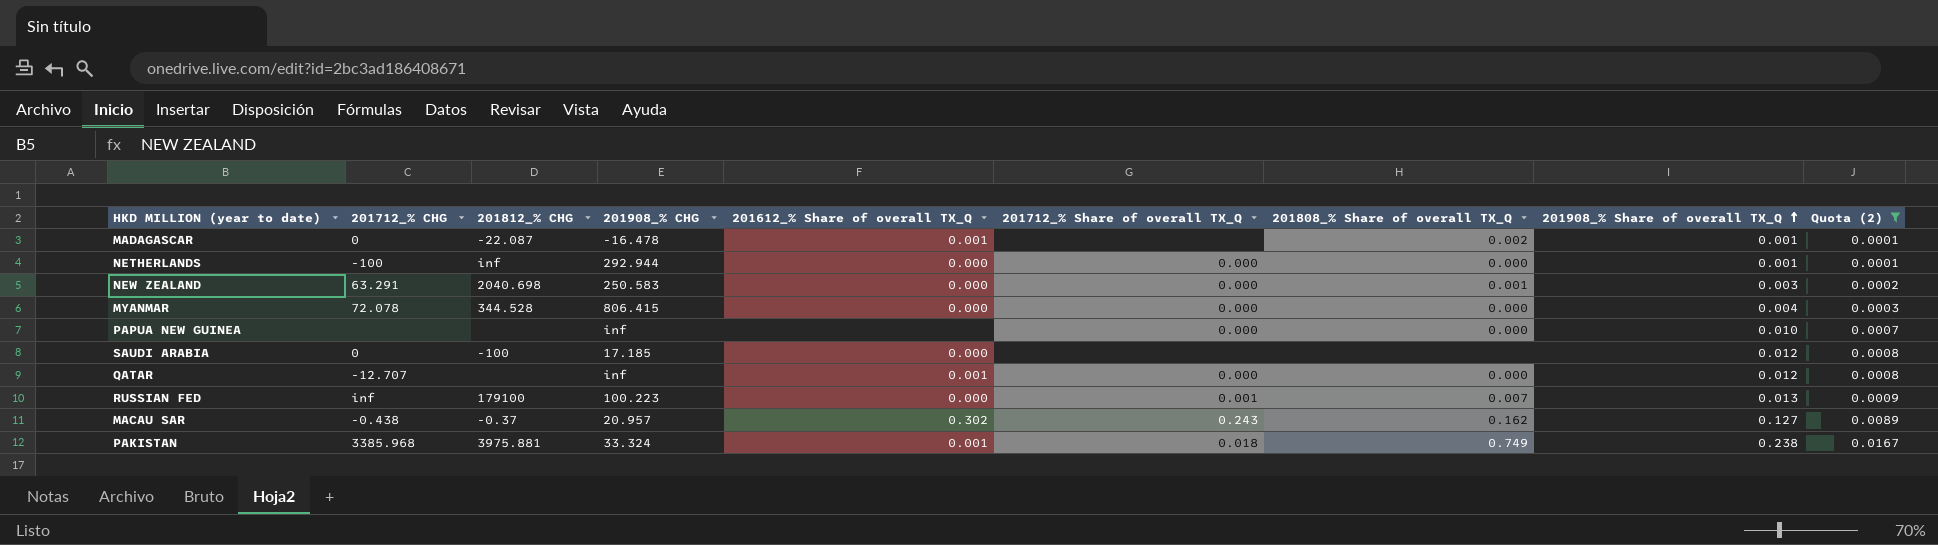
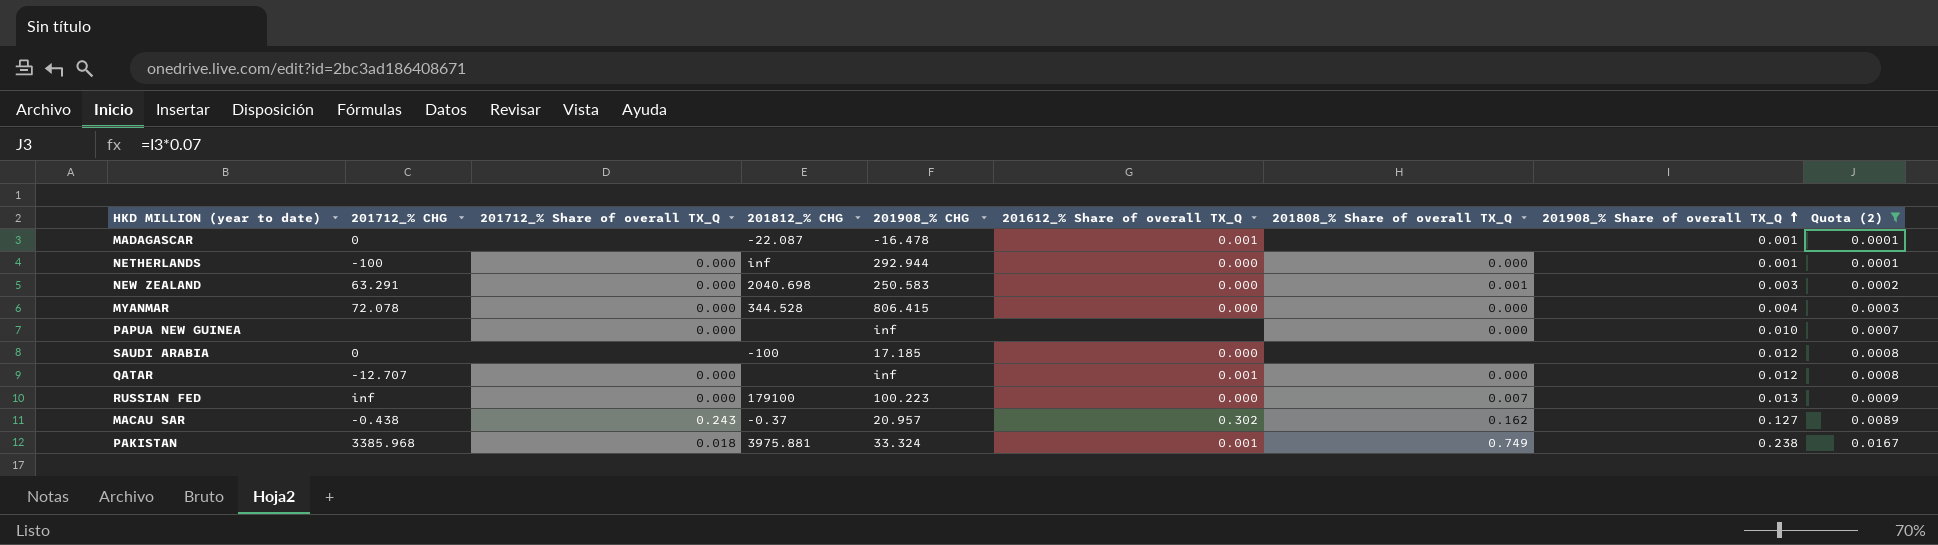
column 201712_% Share of overall TX_Q | position: 6 -> 3
MADAGASCAR | 201808_% Share of overall TX_Q: 0.002 -> none
RUSSIAN FED | 201712_% Share of overall TX_Q: 0.001 -> 0.000

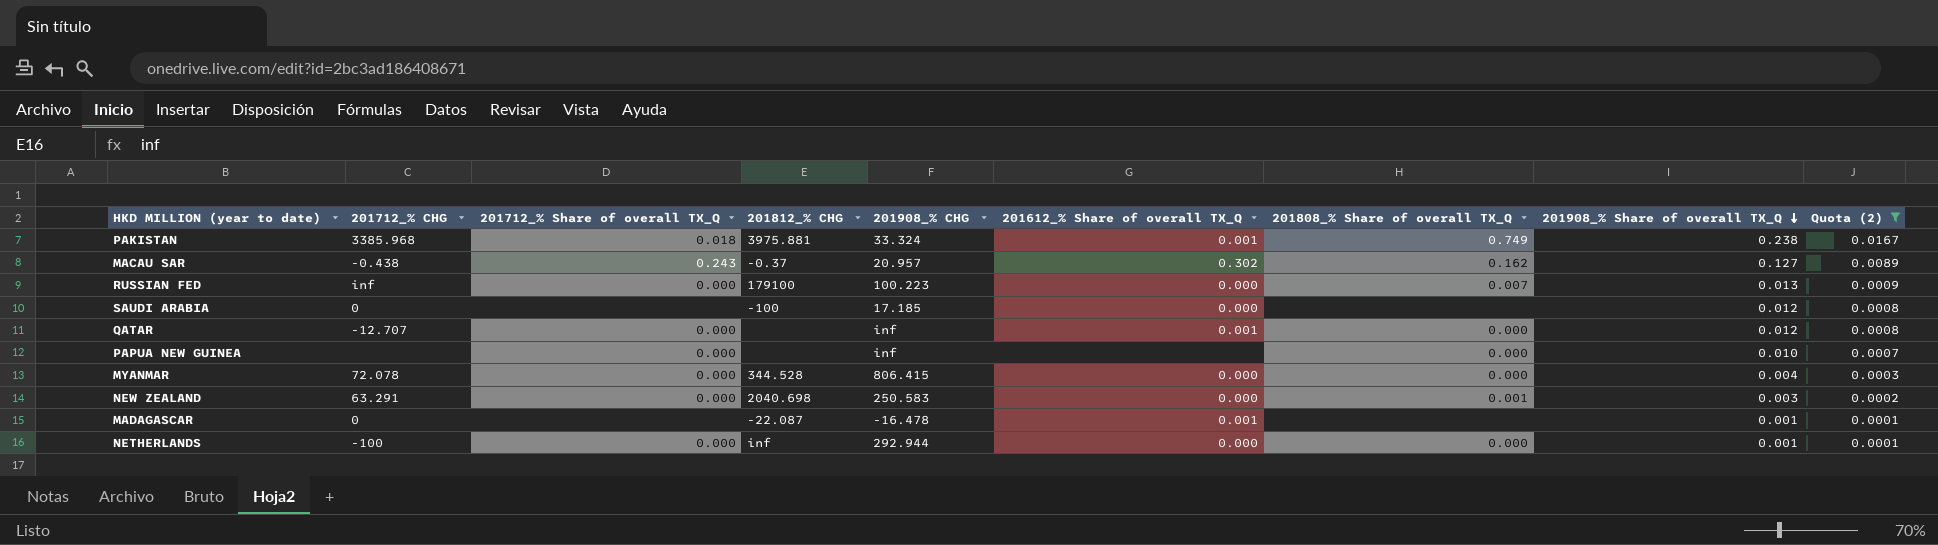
row order: 201908_% Share of overall TX_Q ascending -> 201908_% Share of overall TX_Q descending

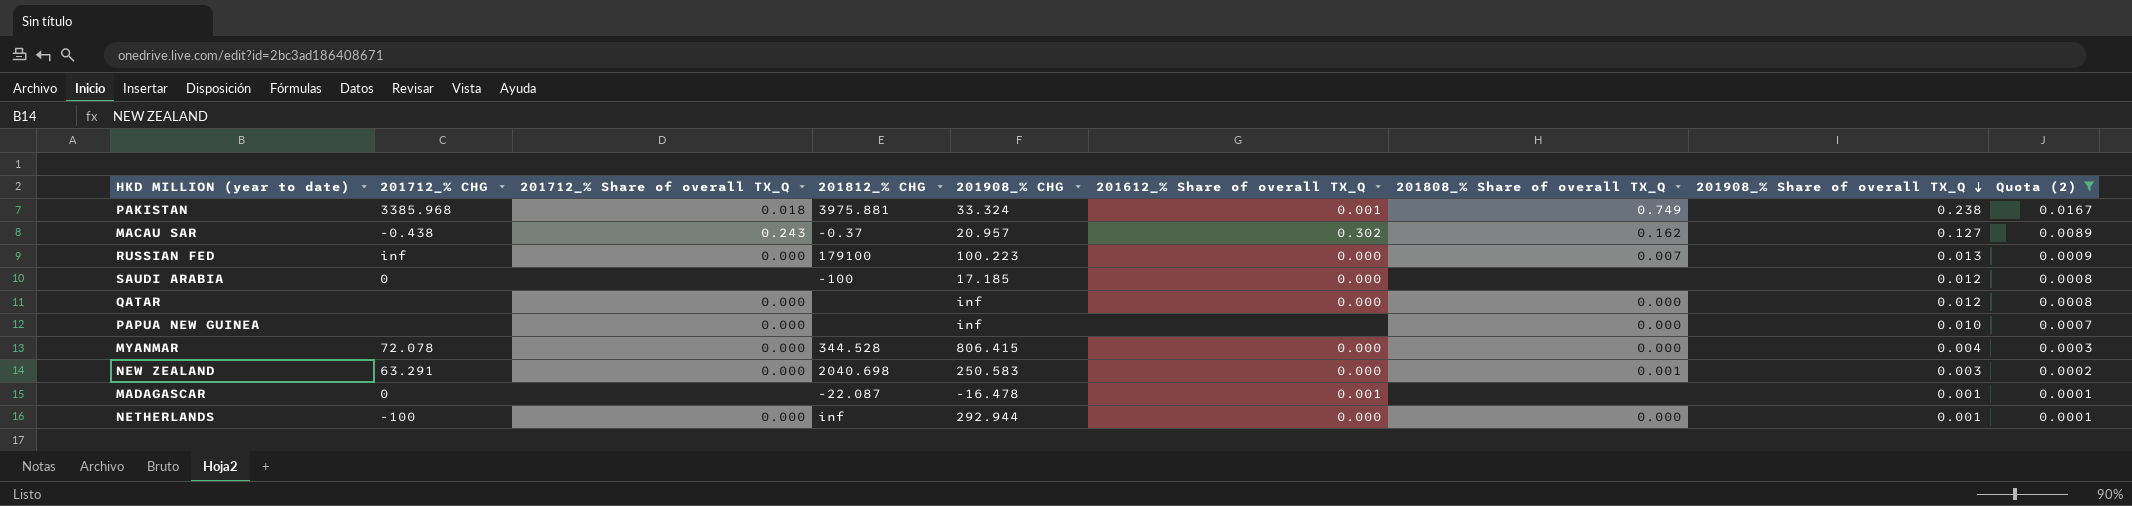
QATAR | 201712_% CHG: -12.707 -> none
QATAR | 201612_% Share of overall TX_Q: 0.001 -> 0.000

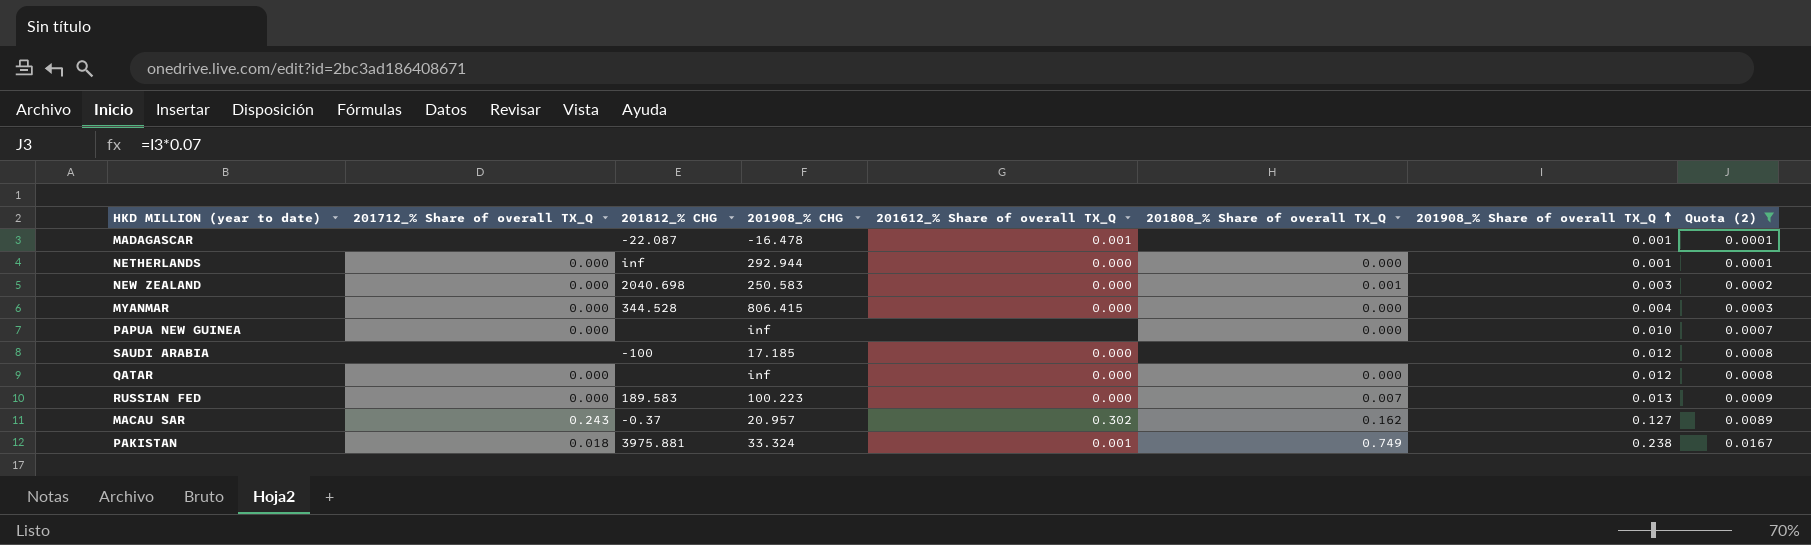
row order: 201908_% Share of overall TX_Q descending -> 201908_% Share of overall TX_Q ascending
column 201712_% CHG | position: 2 -> none
RUSSIAN FED | 201812_% CHG: 179100 -> 189.583

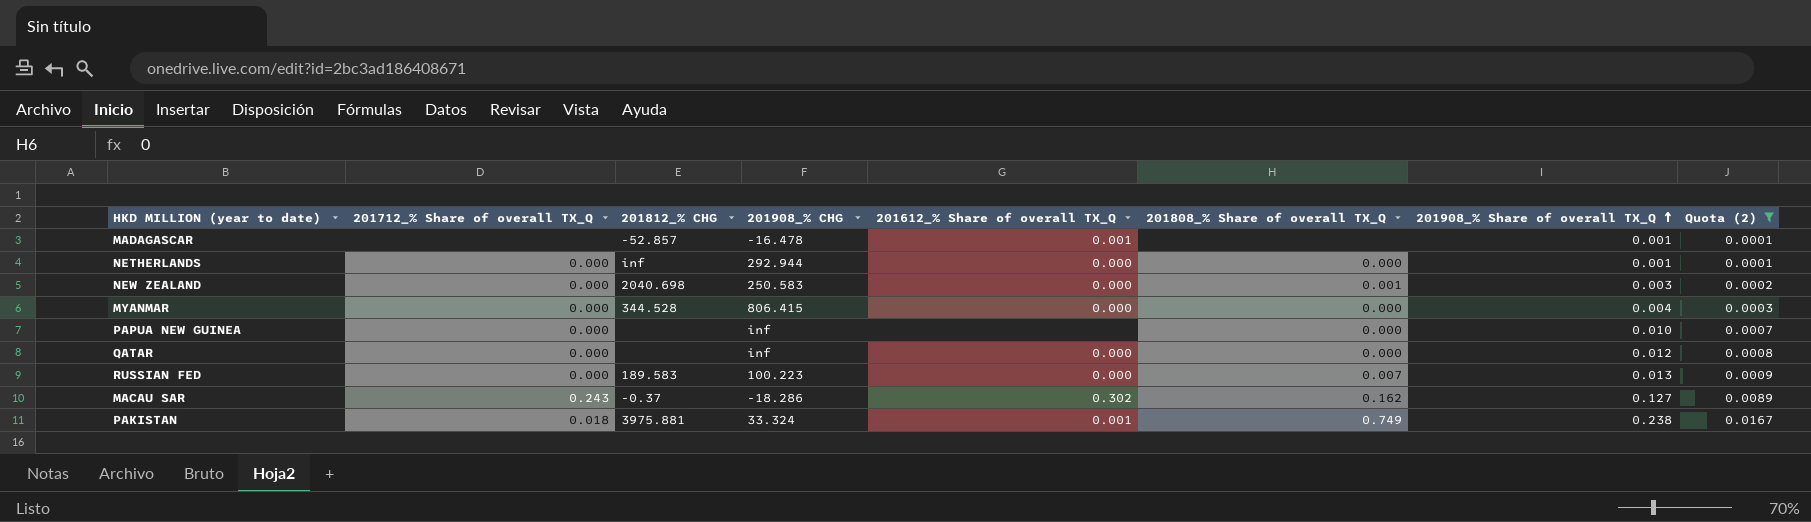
row SAUDI ARABIA: none | -100 | 17.185 | 0.000 | none | 0.012 | 0.0008 -> none
MADAGASCAR | 201812_% CHG: -22.087 -> -52.857
MACAU SAR | 201908_% CHG: 20.957 -> -18.286

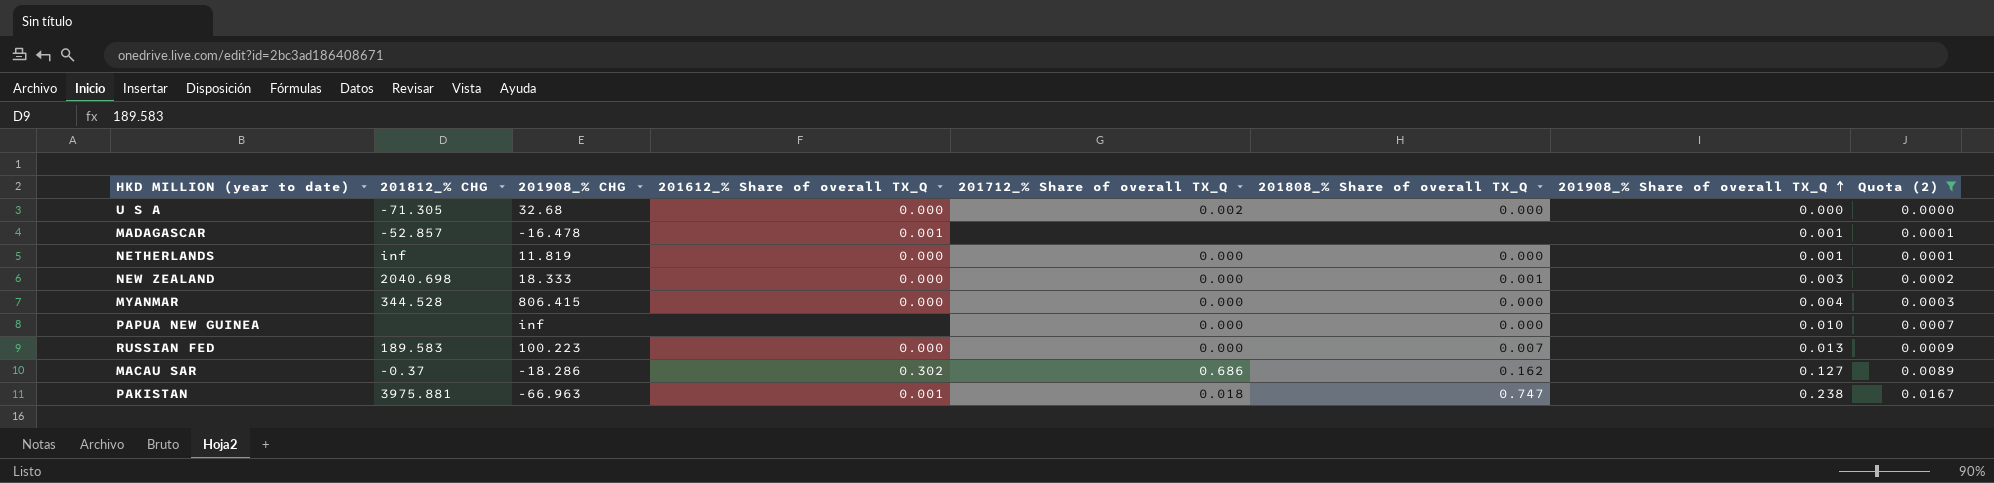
column 201712_% Share of overall TX_Q | position: 2 -> 5
row QATAR: 0.000 | none | inf | 0.000 | 0.000 | 0.012 | 0.0008 -> none
row U S A: none -> -71.305 | 32.68 | 0.000 | 0.002 | 0.000 | 0.000 | 0.0000
NETHERLANDS | 201908_% CHG: 292.944 -> 11.819
NEW ZEALAND | 201908_% CHG: 250.583 -> 18.333
MACAU SAR | 201712_% Share of overall TX_Q: 0.243 -> 0.686
PAKISTAN | 201908_% CHG: 33.324 -> -66.963
PAKISTAN | 201808_% Share of overall TX_Q: 0.749 -> 0.747

